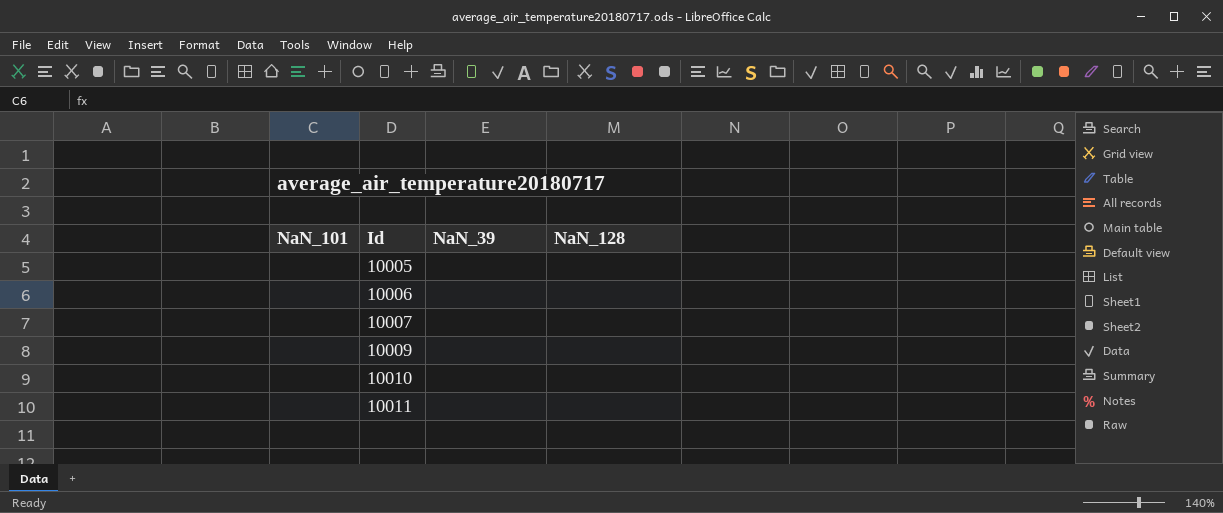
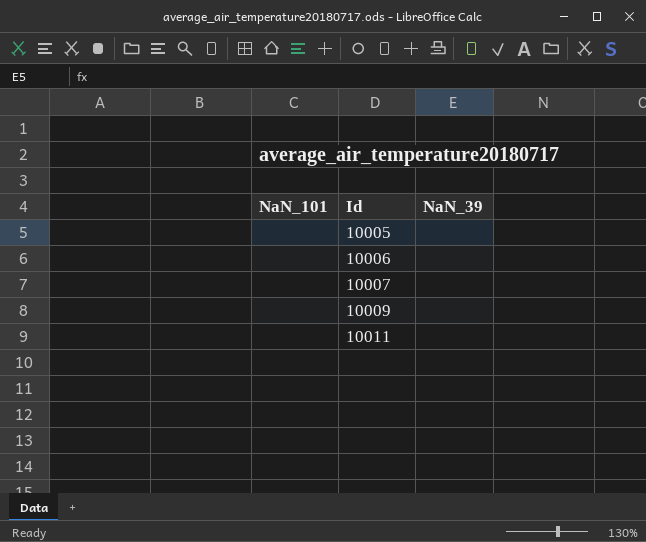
column NaN_128 | position: 4 -> none
row 10010: none | none | none -> none

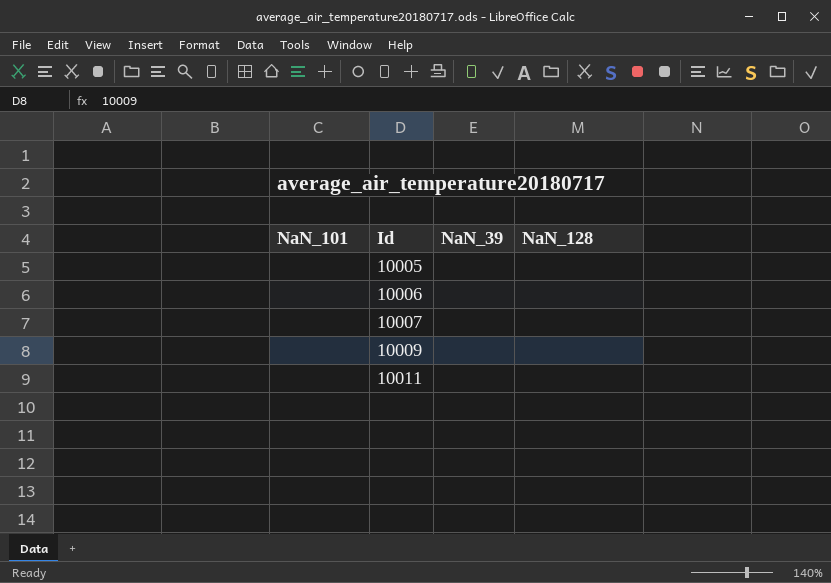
column NaN_128 | position: none -> 4

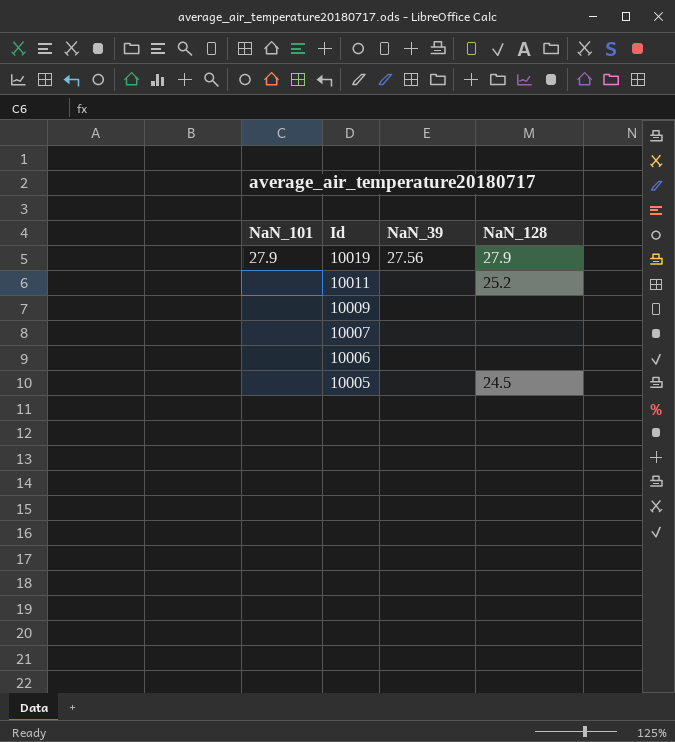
row order: Id ascending -> Id descending
row 10019: none -> 27.9 | 27.56 | 27.9
10011 | NaN_128: none -> 25.2
10005 | NaN_128: none -> 24.5

